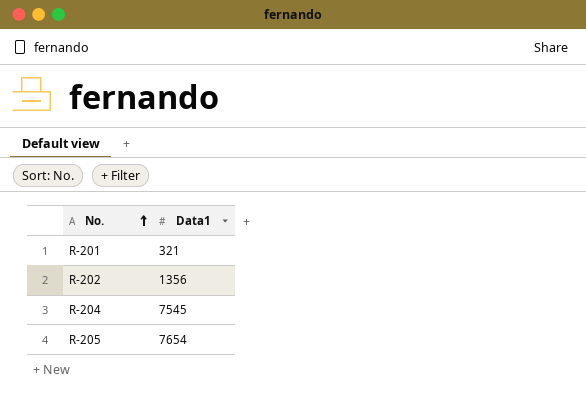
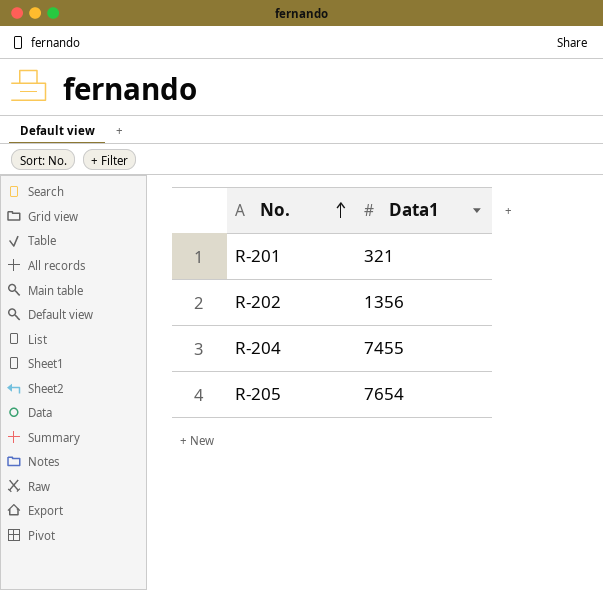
R-204 | Data1: 7545 -> 7455

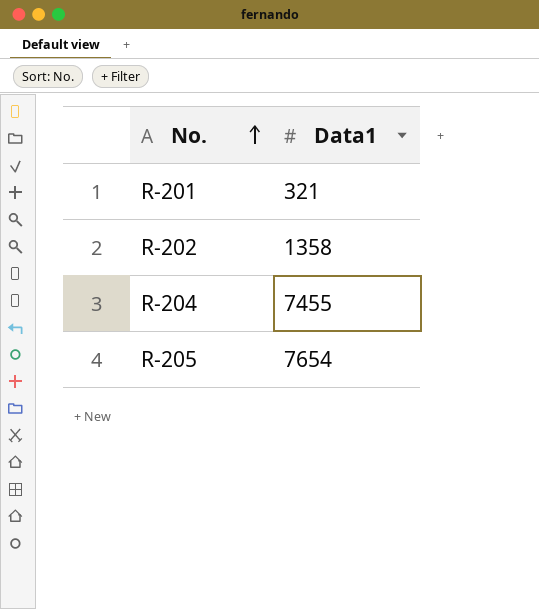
R-202 | Data1: 1356 -> 1358

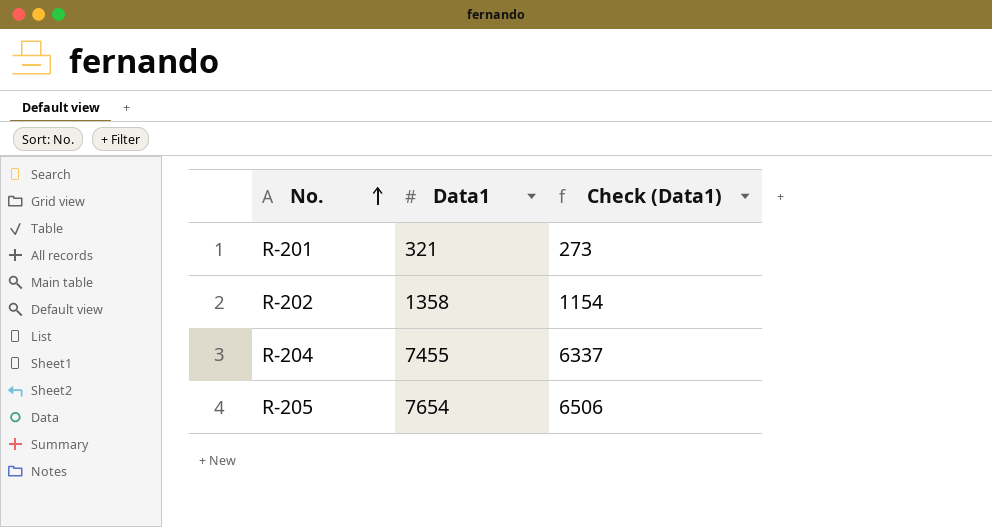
column Check (Data1) | formula: none -> [Data1] * 0.85

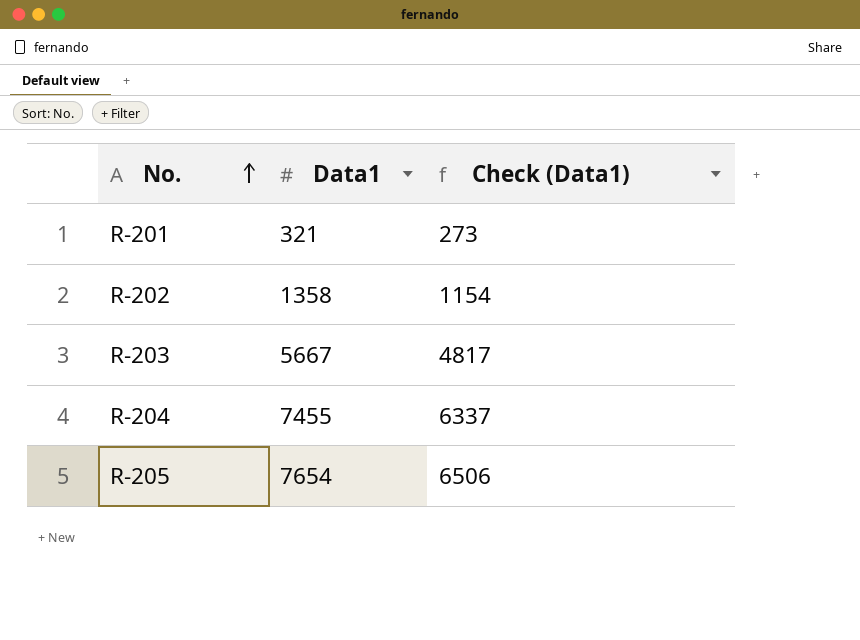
row R-203: none -> 5667 | 4817

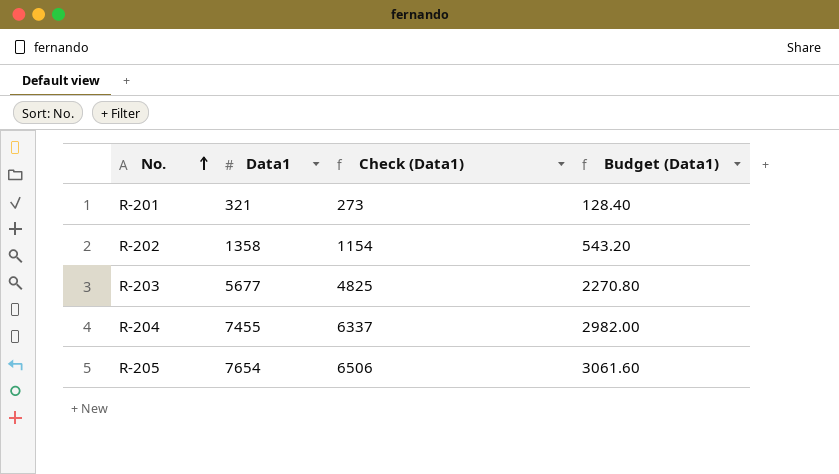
column Budget (Data1) | formula: none -> [Data1] * 0.4
R-203 | Data1: 5667 -> 5677
R-203 | Check (Data1): 4817 -> 4825

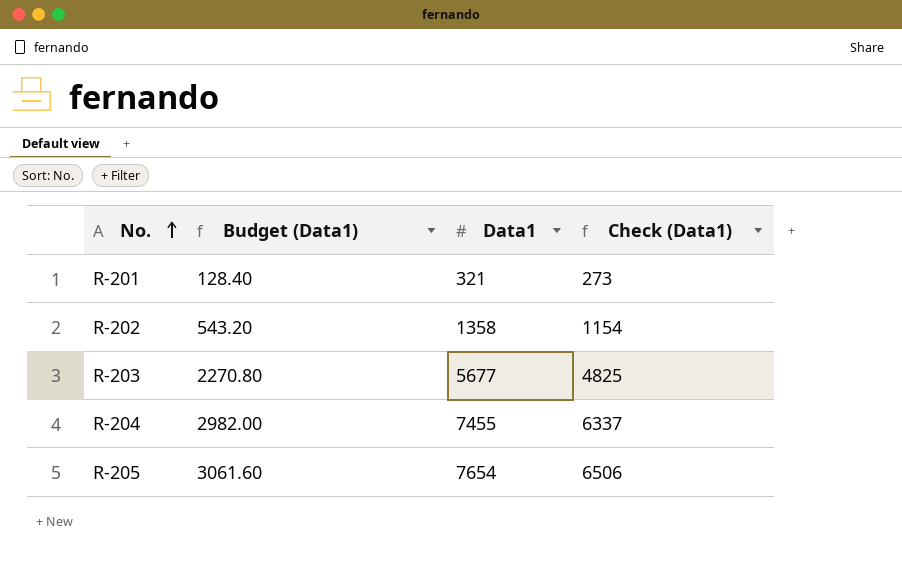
column Budget (Data1) | position: 4 -> 2

